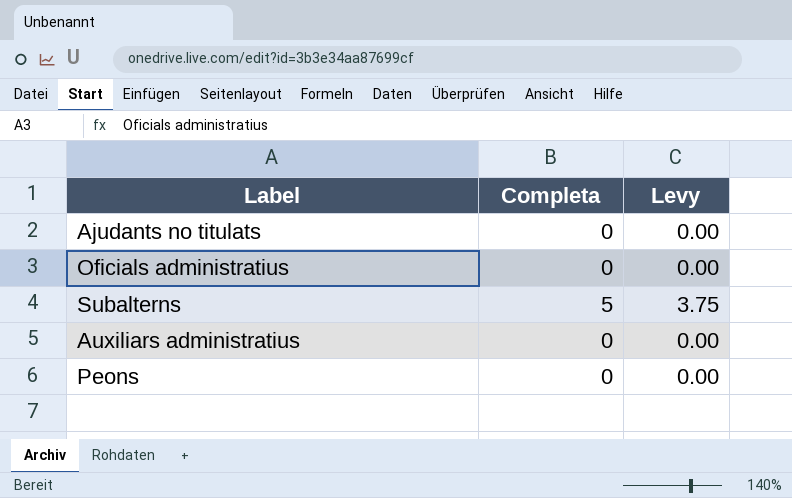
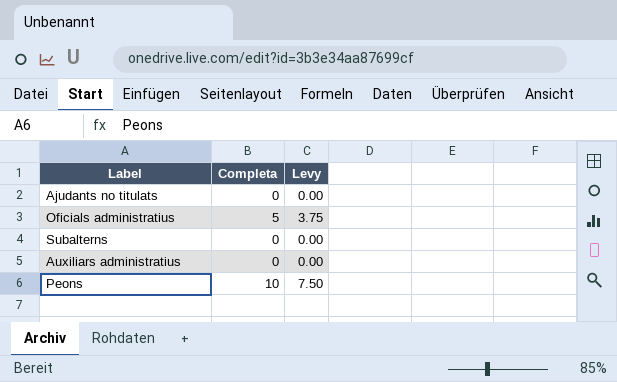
Oficials administratius | Completa: 0 -> 5
Oficials administratius | Levy: 0.00 -> 3.75
Subalterns | Completa: 5 -> 0
Subalterns | Levy: 3.75 -> 0.00
Peons | Completa: 0 -> 10
Peons | Levy: 0.00 -> 7.50

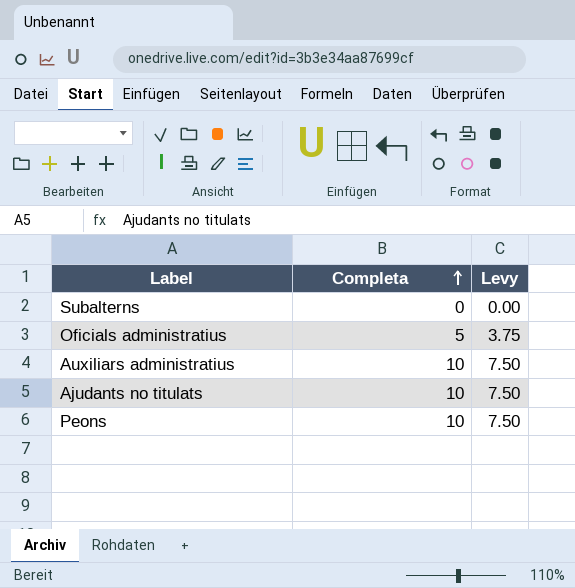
row order: none -> Completa ascending
Auxiliars administratius | Completa: 0 -> 10
Auxiliars administratius | Levy: 0.00 -> 7.50
Ajudants no titulats | Completa: 0 -> 10
Ajudants no titulats | Levy: 0.00 -> 7.50

